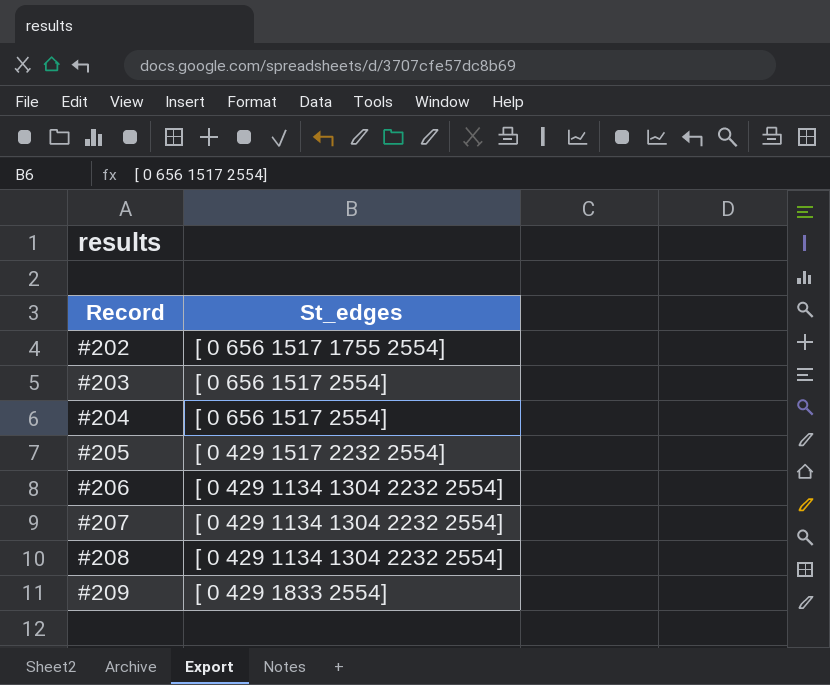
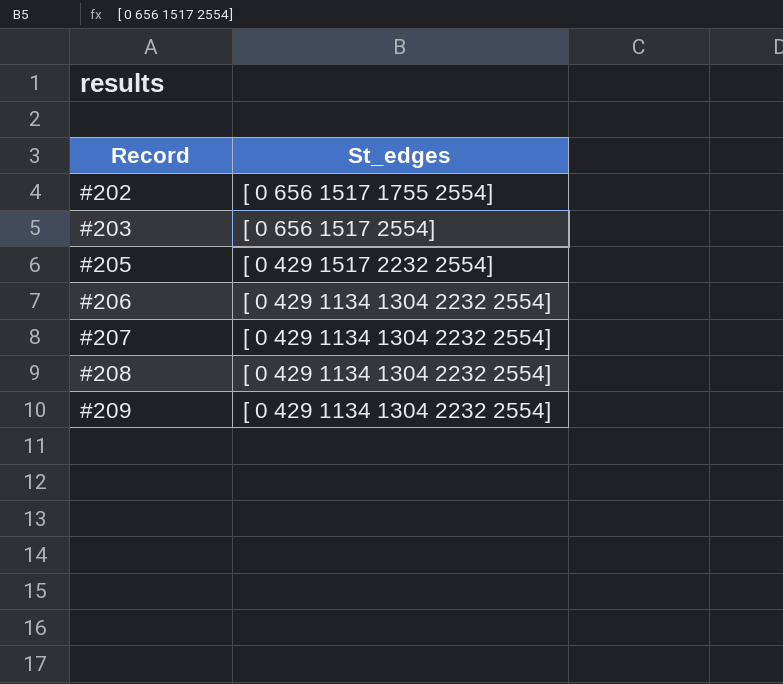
row #204: [ 0 656 1517 2554] -> none
#209 | St_edges: [ 0 429 1833 2554] -> [ 0 429 1134 1304 2232 2554]

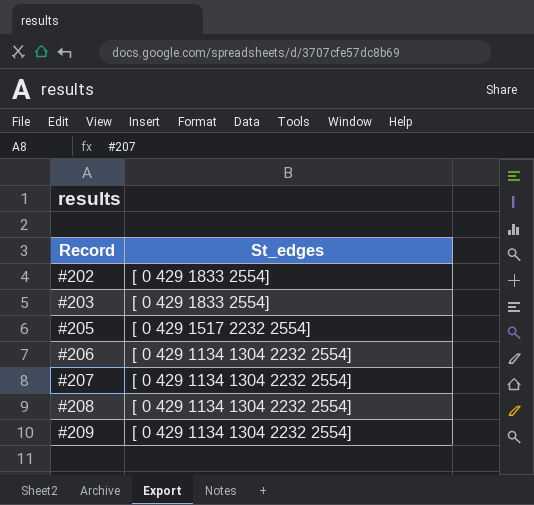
#202 | St_edges: [ 0 656 1517 1755 2554] -> [ 0 429 1833 2554]
#203 | St_edges: [ 0 656 1517 2554] -> [ 0 429 1833 2554]

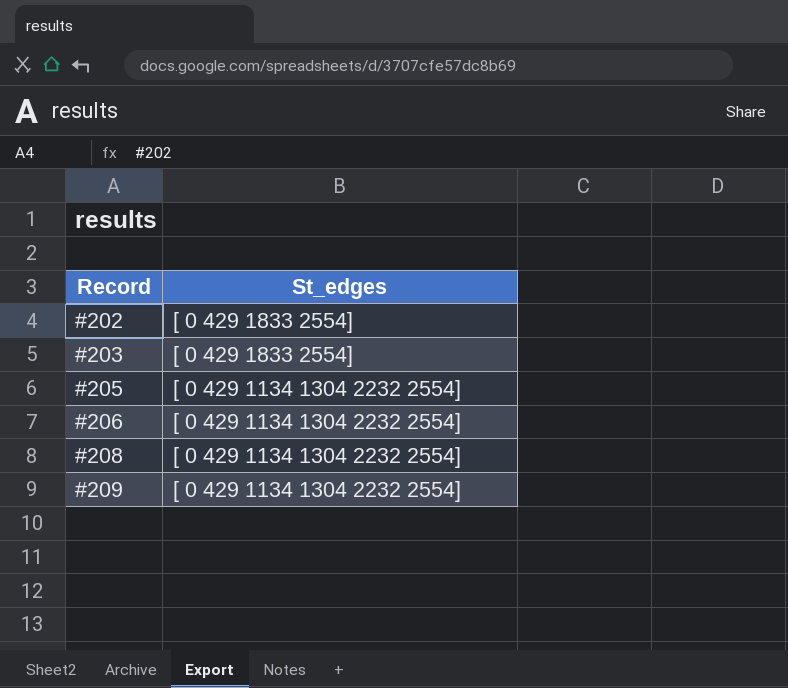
row #207: [ 0 429 1134 1304 2232 2554] -> none
#205 | St_edges: [ 0 429 1517 2232 2554] -> [ 0 429 1134 1304 2232 2554]

